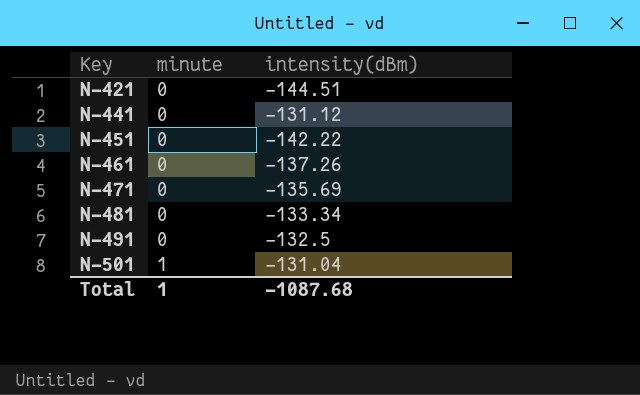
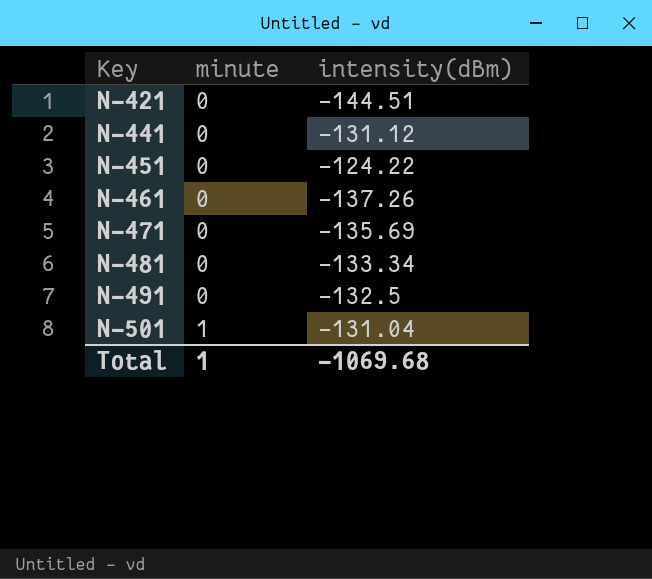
N-451 | intensity(dBm): -142.22 -> -124.22
Total | intensity(dBm): -1087.68 -> -1069.68

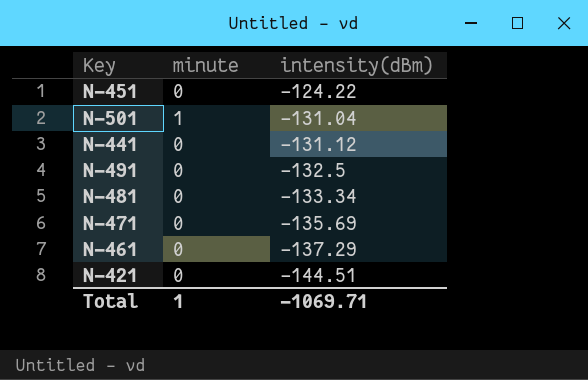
row order: Key ascending -> intensity(dBm) descending
N-461 | intensity(dBm): -137.26 -> -137.29
Total | intensity(dBm): -1069.68 -> -1069.71

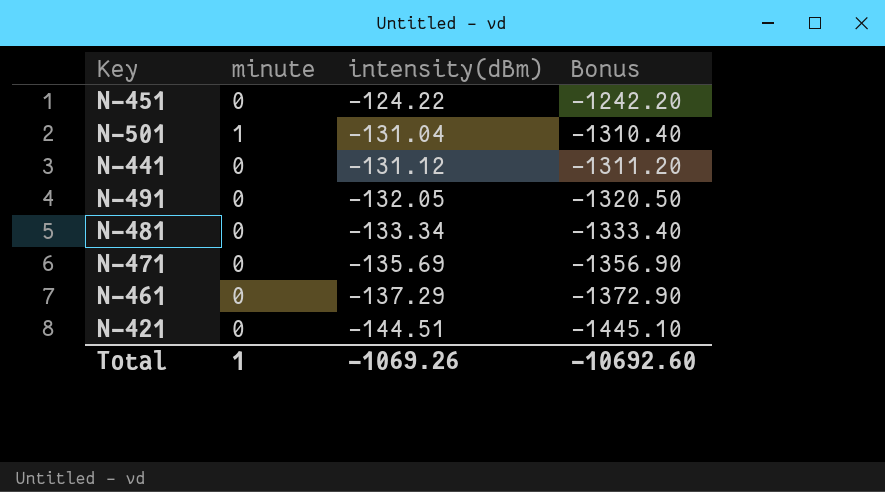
column Bonus | formula: none -> [intensity(dBm)] * 10
N-491 | intensity(dBm): -132.5 -> -132.05
Total | intensity(dBm): -1069.71 -> -1069.26

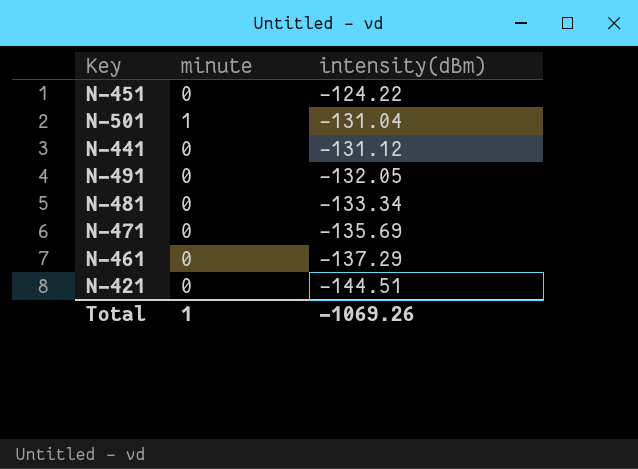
column Bonus | formula: [intensity(dBm)] * 10 -> none

